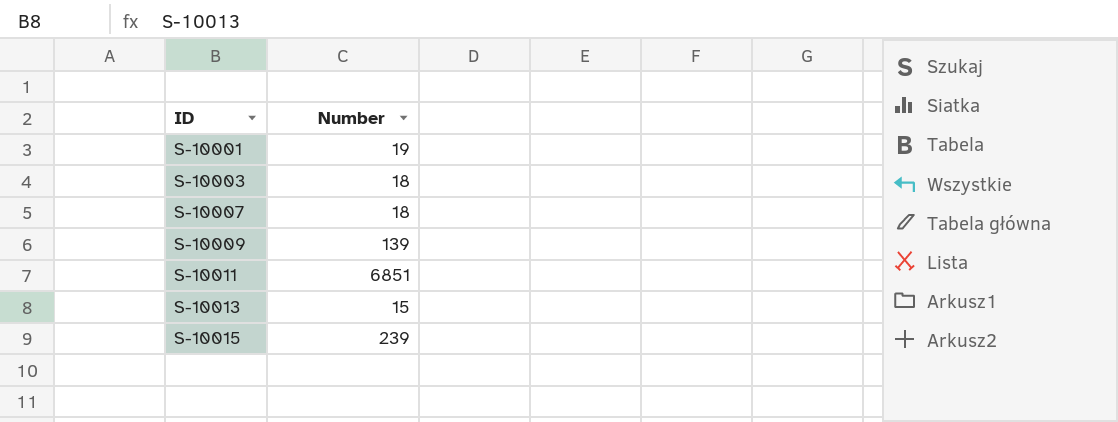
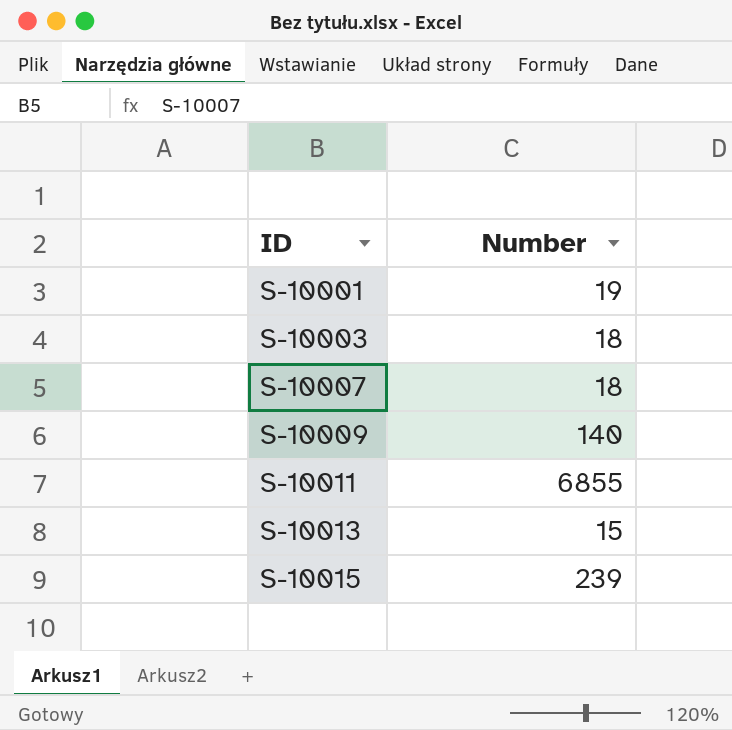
S-10009 | Number: 139 -> 140
S-10011 | Number: 6851 -> 6855

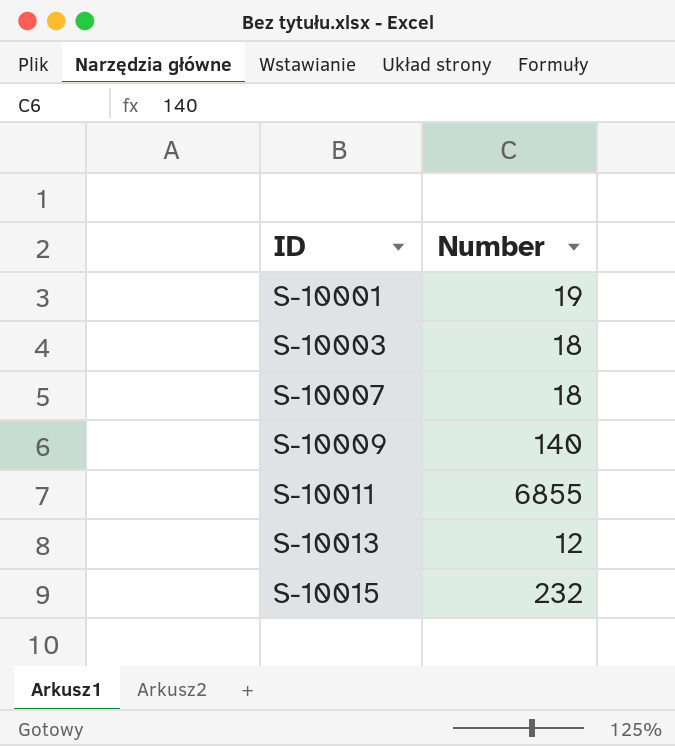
S-10013 | Number: 15 -> 12
S-10015 | Number: 239 -> 232

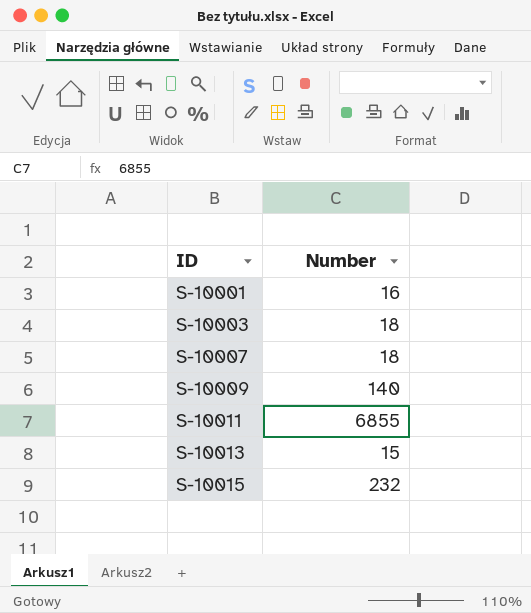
S-10001 | Number: 19 -> 16
S-10013 | Number: 12 -> 15

